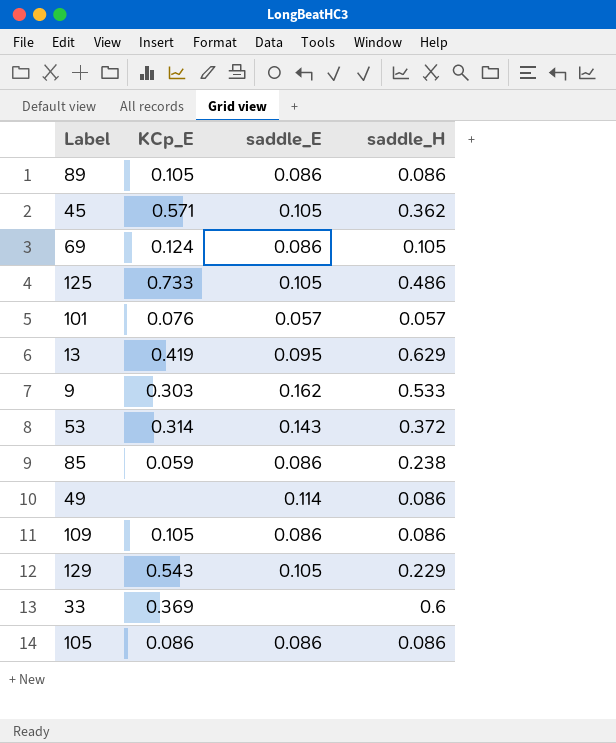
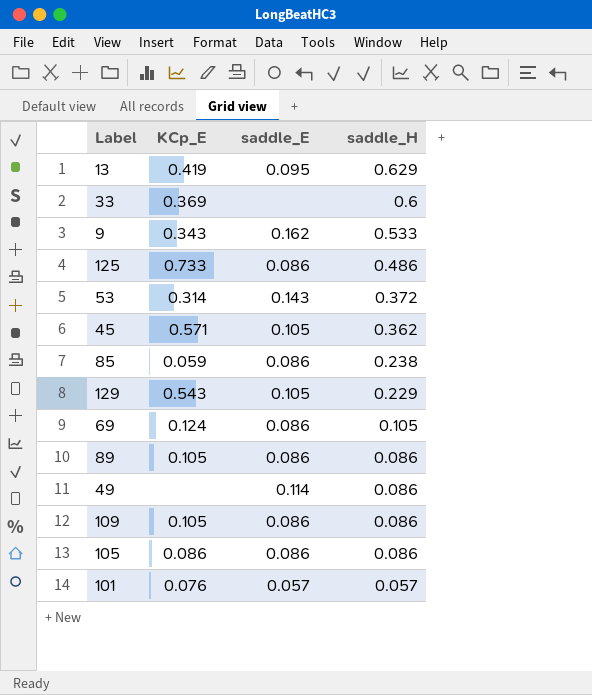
row order: none -> saddle_H descending
9 | KCp_E: 0.303 -> 0.343
125 | saddle_E: 0.105 -> 0.086

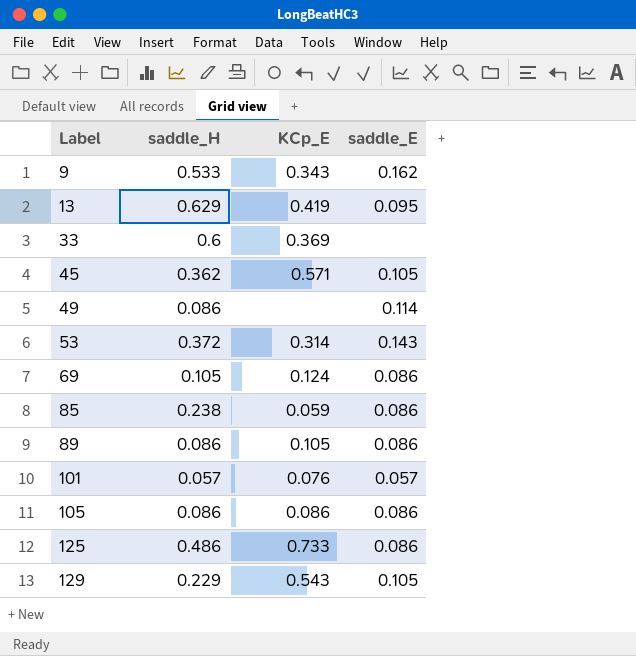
row order: saddle_H descending -> Label ascending
column saddle_H | position: 4 -> 2
row 109: 0.105 | 0.086 | 0.086 -> none

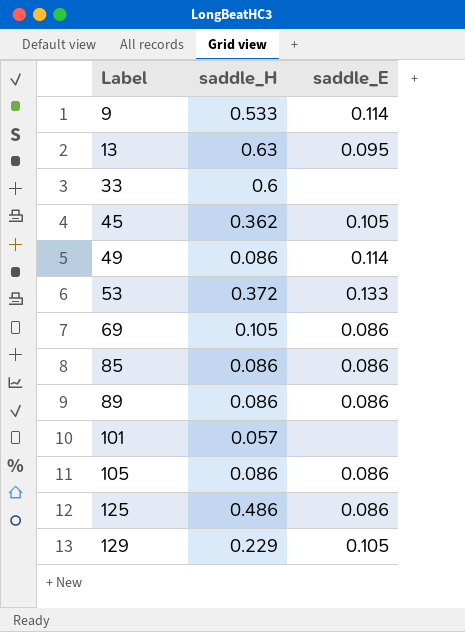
column KCp_E | position: 3 -> none
9 | saddle_E: 0.162 -> 0.114
13 | saddle_H: 0.629 -> 0.63
53 | saddle_E: 0.143 -> 0.133
85 | saddle_H: 0.238 -> 0.086
101 | saddle_E: 0.057 -> none

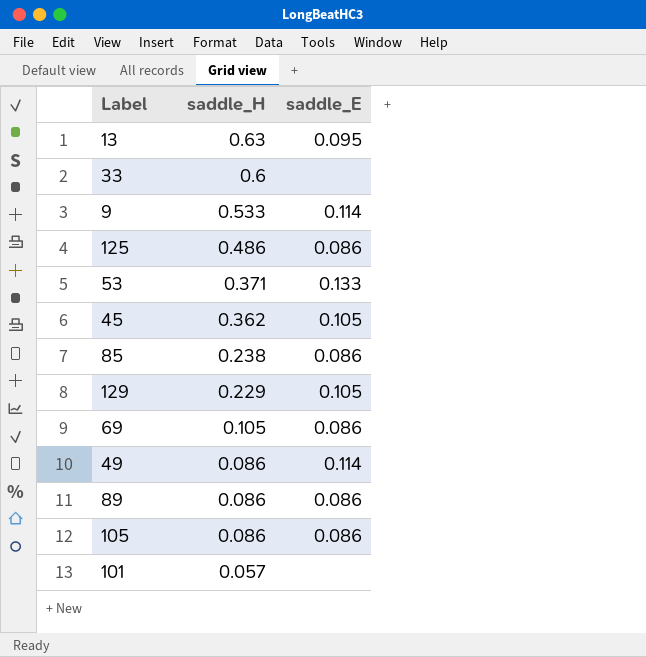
row order: Label ascending -> saddle_H descending
53 | saddle_H: 0.372 -> 0.371
85 | saddle_H: 0.086 -> 0.238

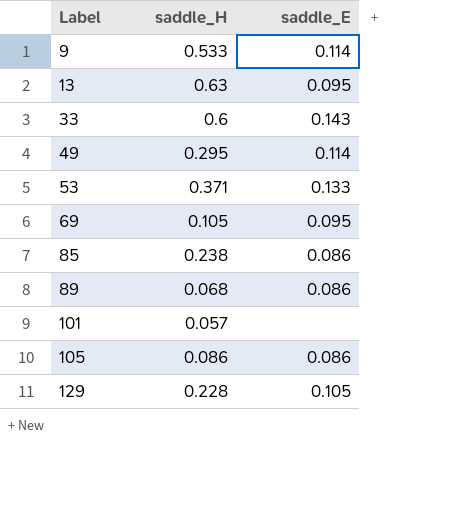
row order: saddle_H descending -> Label ascending
row 125: 0.486 | 0.086 -> none
row 45: 0.362 | 0.105 -> none
33 | saddle_E: none -> 0.143
49 | saddle_H: 0.086 -> 0.295
69 | saddle_E: 0.086 -> 0.095
89 | saddle_H: 0.086 -> 0.068
129 | saddle_H: 0.229 -> 0.228

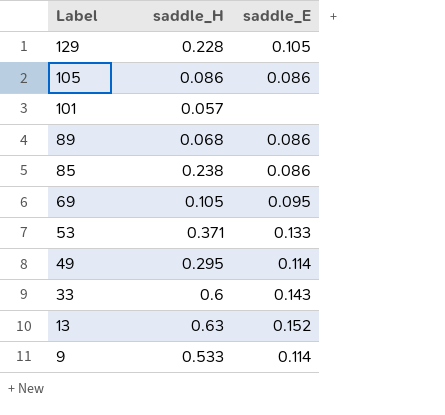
row order: Label ascending -> Label descending
13 | saddle_E: 0.095 -> 0.152

